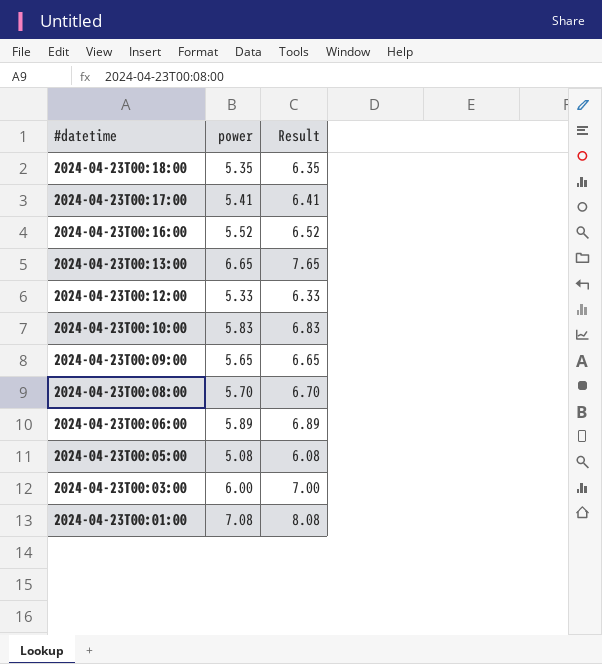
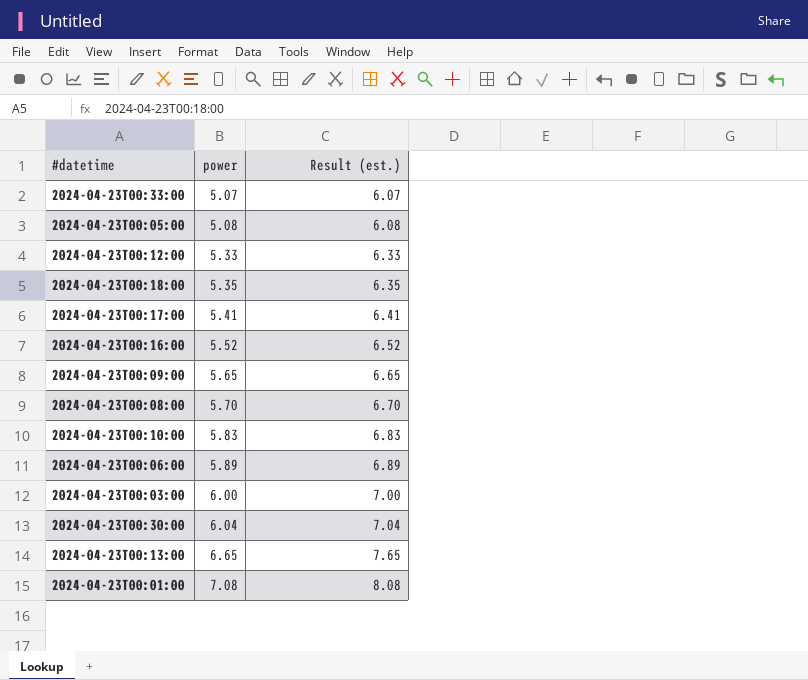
row order: #datetime descending -> power ascending
column name: Result -> Result (est.)
row 2024-04-23T00:33:00: none -> 5.07 | 6.07
row 2024-04-23T00:30:00: none -> 6.04 | 7.04

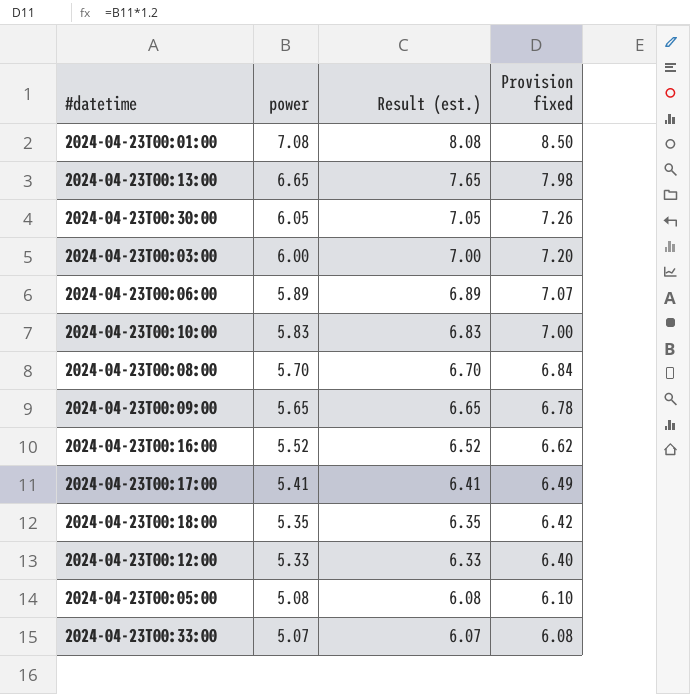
row order: power ascending -> power descending
column Provision fixed | formula: none -> [power] * 1.2
2024-04-23T00:30:00 | power: 6.04 -> 6.05
2024-04-23T00:30:00 | Result (est.): 7.04 -> 7.05

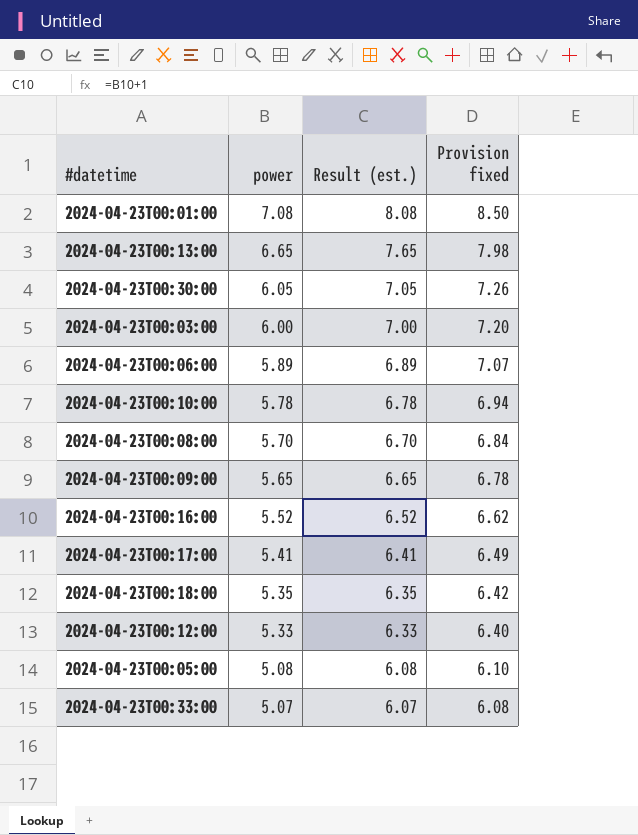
2024-04-23T00:10:00 | power: 5.83 -> 5.78
2024-04-23T00:10:00 | Result (est.): 6.83 -> 6.78
2024-04-23T00:10:00 | Provision fixed: 7.00 -> 6.94

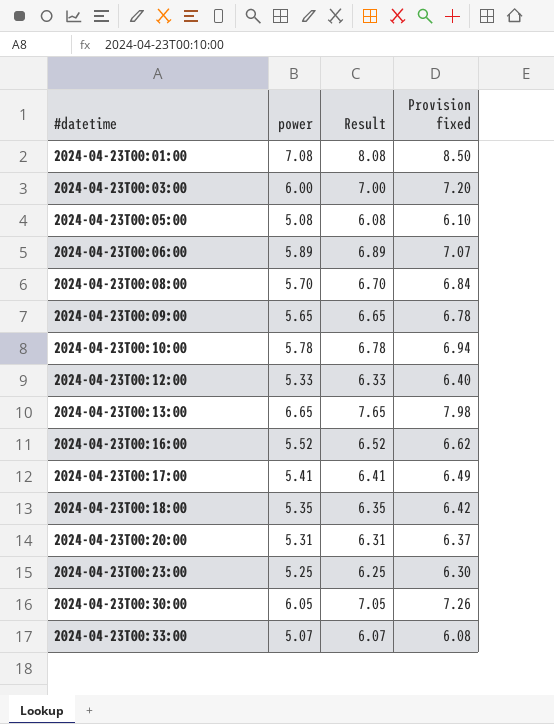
row order: power descending -> #datetime ascending
column name: Result (est.) -> Result
row 2024-04-23T00:20:00: none -> 5.31 | 6.31 | 6.37
row 2024-04-23T00:23:00: none -> 5.25 | 6.25 | 6.30

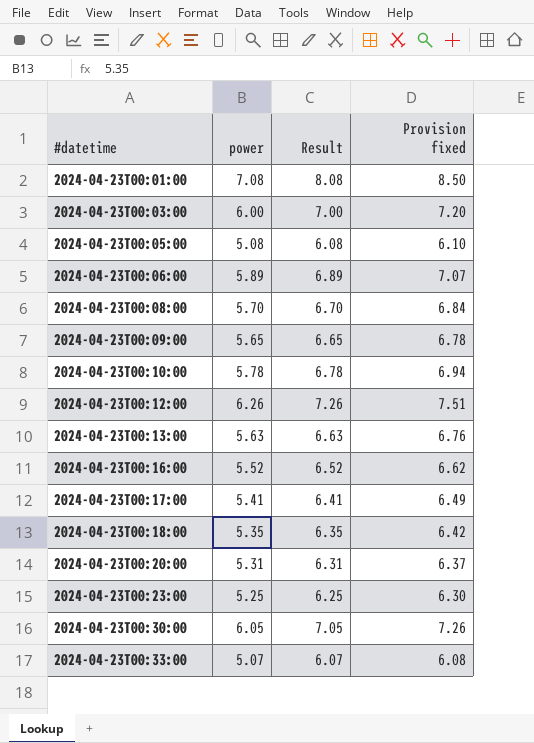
2024-04-23T00:12:00 | power: 5.33 -> 6.26
2024-04-23T00:12:00 | Result: 6.33 -> 7.26
2024-04-23T00:12:00 | Provision fixed: 6.40 -> 7.51
2024-04-23T00:13:00 | power: 6.65 -> 5.63
2024-04-23T00:13:00 | Result: 7.65 -> 6.63
2024-04-23T00:13:00 | Provision fixed: 7.98 -> 6.76

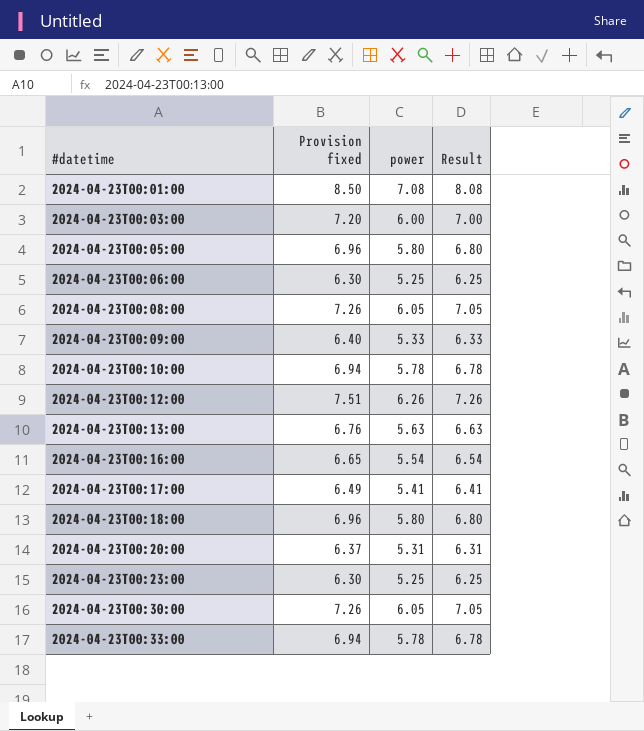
column Provision fixed | position: 4 -> 2
2024-04-23T00:05:00 | Provision fixed: 6.10 -> 6.96
2024-04-23T00:05:00 | power: 5.08 -> 5.80
2024-04-23T00:05:00 | Result: 6.08 -> 6.80
2024-04-23T00:06:00 | Provision fixed: 7.07 -> 6.30
2024-04-23T00:06:00 | power: 5.89 -> 5.25
2024-04-23T00:06:00 | Result: 6.89 -> 6.25
2024-04-23T00:08:00 | Provision fixed: 6.84 -> 7.26
2024-04-23T00:08:00 | power: 5.70 -> 6.05
2024-04-23T00:08:00 | Result: 6.70 -> 7.05
2024-04-23T00:09:00 | Provision fixed: 6.78 -> 6.40
2024-04-23T00:09:00 | power: 5.65 -> 5.33
2024-04-23T00:09:00 | Result: 6.65 -> 6.33
2024-04-23T00:16:00 | Provision fixed: 6.62 -> 6.65
2024-04-23T00:16:00 | power: 5.52 -> 5.54
2024-04-23T00:16:00 | Result: 6.52 -> 6.54
2024-04-23T00:18:00 | Provision fixed: 6.42 -> 6.96
2024-04-23T00:18:00 | power: 5.35 -> 5.80
2024-04-23T00:18:00 | Result: 6.35 -> 6.80
2024-04-23T00:33:00 | Provision fixed: 6.08 -> 6.94
2024-04-23T00:33:00 | power: 5.07 -> 5.78
2024-04-23T00:33:00 | Result: 6.07 -> 6.78

